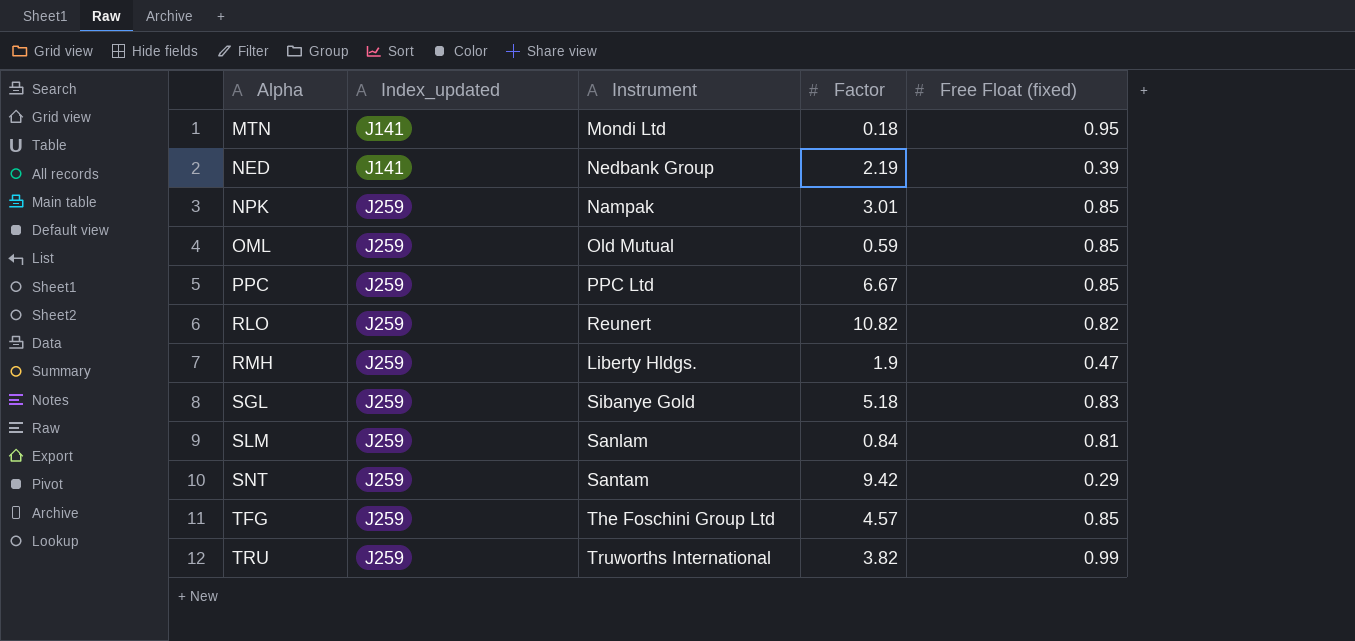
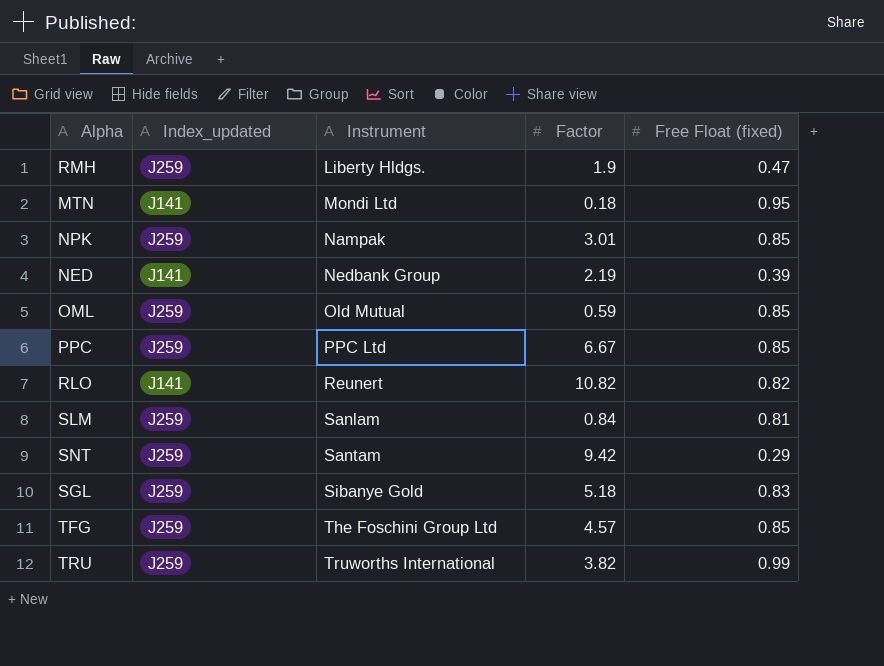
row order: Alpha ascending -> Instrument ascending
RLO | Index_updated: J259 -> J141

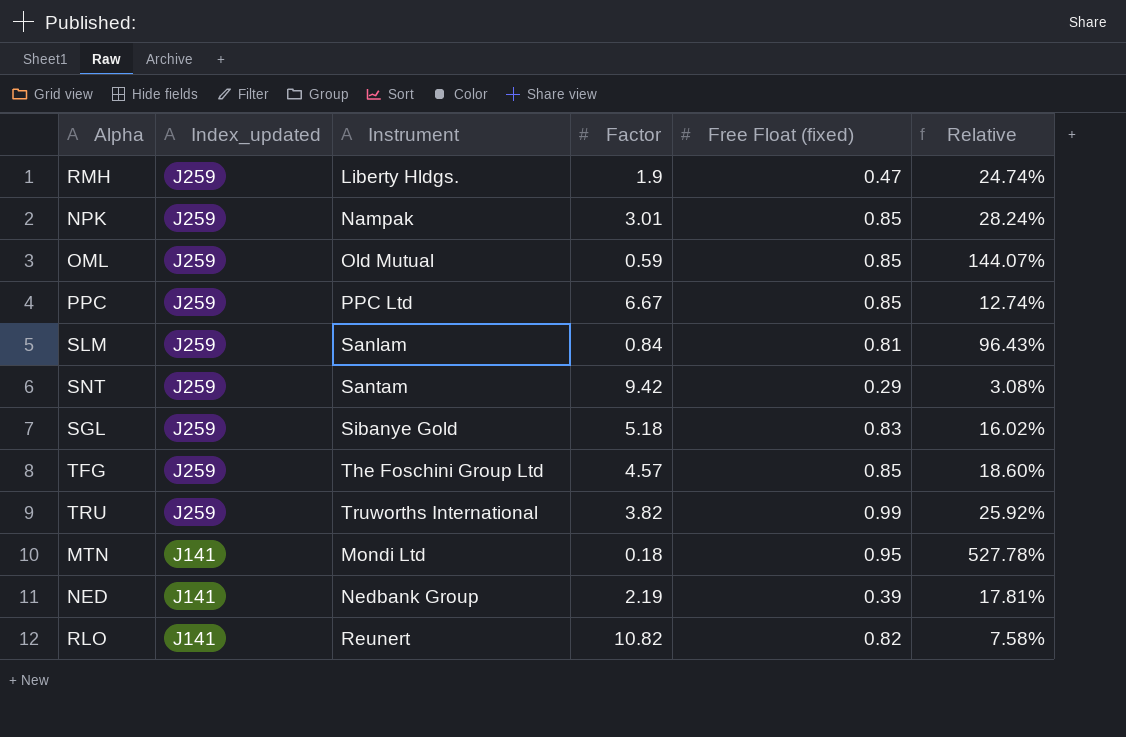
row order: Instrument ascending -> Index_updated descending
column Relative | formula: none -> [Free Float (fixed)] / [Factor]

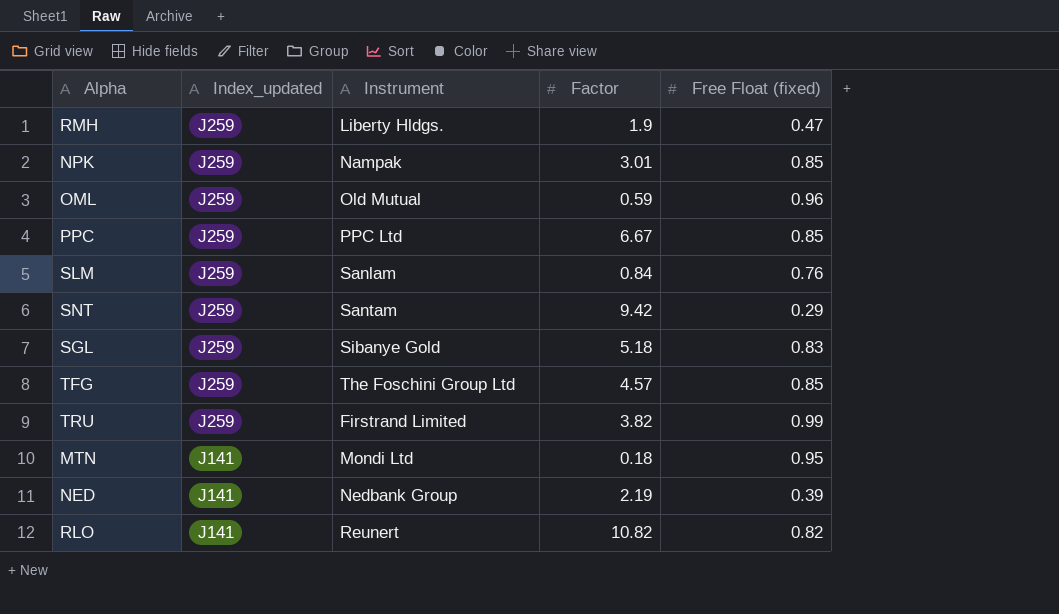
column Relative | formula: [Free Float (fixed)] / [Factor] -> none
OML | Free Float (fixed): 0.85 -> 0.96
SLM | Free Float (fixed): 0.81 -> 0.76
TRU | Instrument: Truworths International -> Firstrand Limited

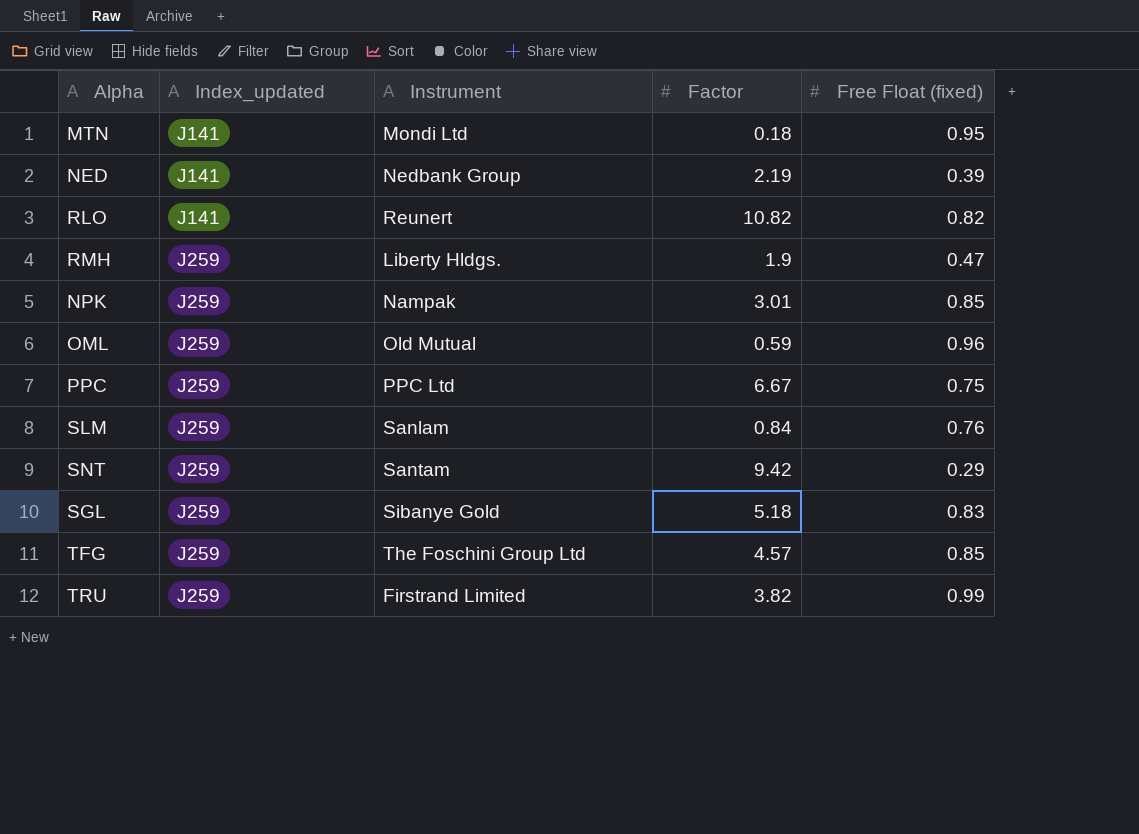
row order: Index_updated descending -> Index_updated ascending
PPC | Free Float (fixed): 0.85 -> 0.75

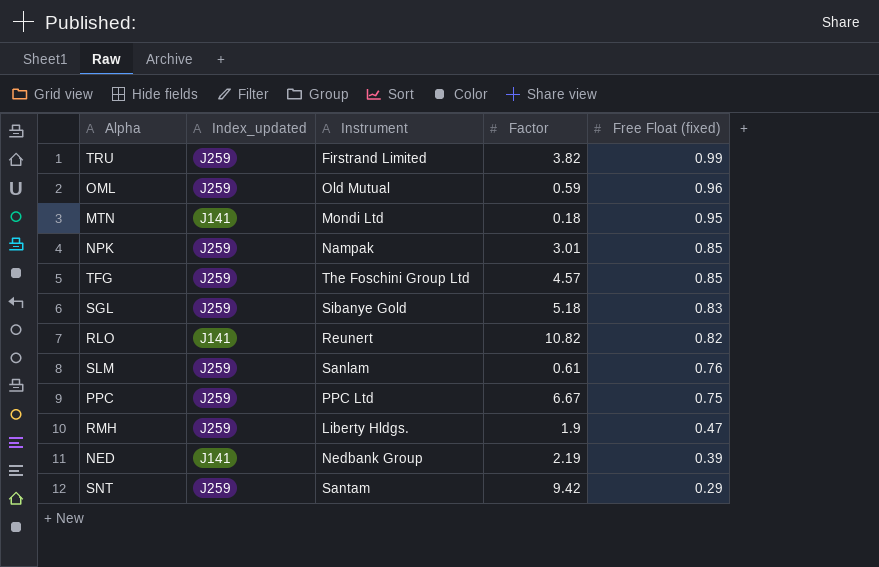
row order: Index_updated ascending -> Free Float (fixed) descending
SLM | Factor: 0.84 -> 0.61

